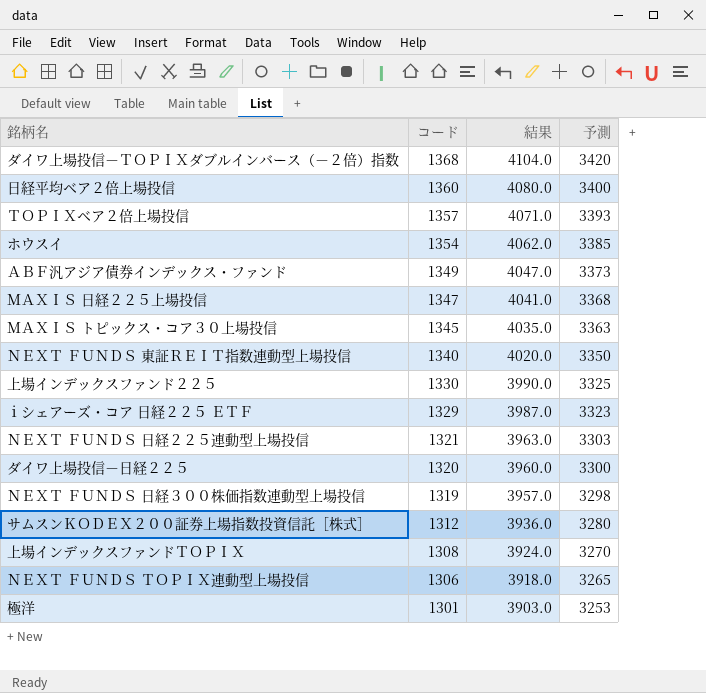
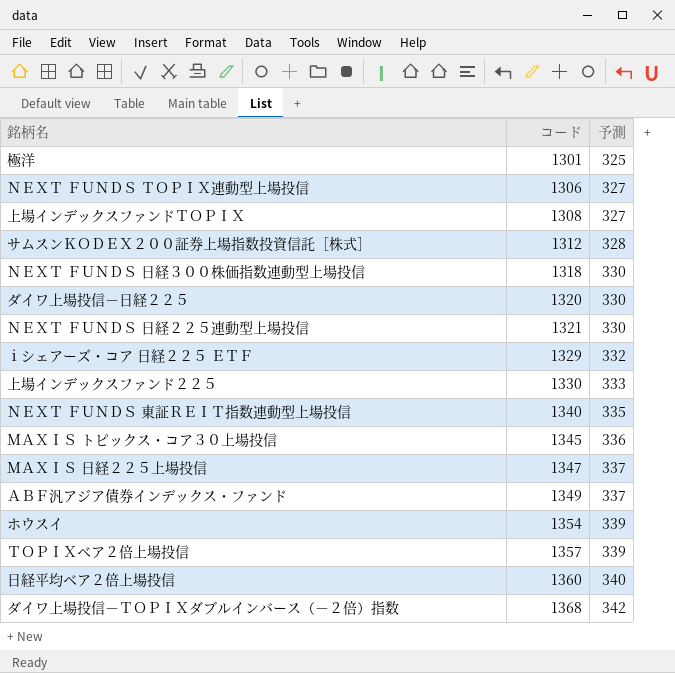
row order: コード descending -> コード ascending
column 結果 | formula: [コード] * 3 -> none
column 予測 | formula: [コード] * 2.5 -> [コード] * 0.25
ＮＥＸＴ ＦＵＮＤＳ 日経３００株価指数連動型上場投信 | コード: 1319 -> 1318

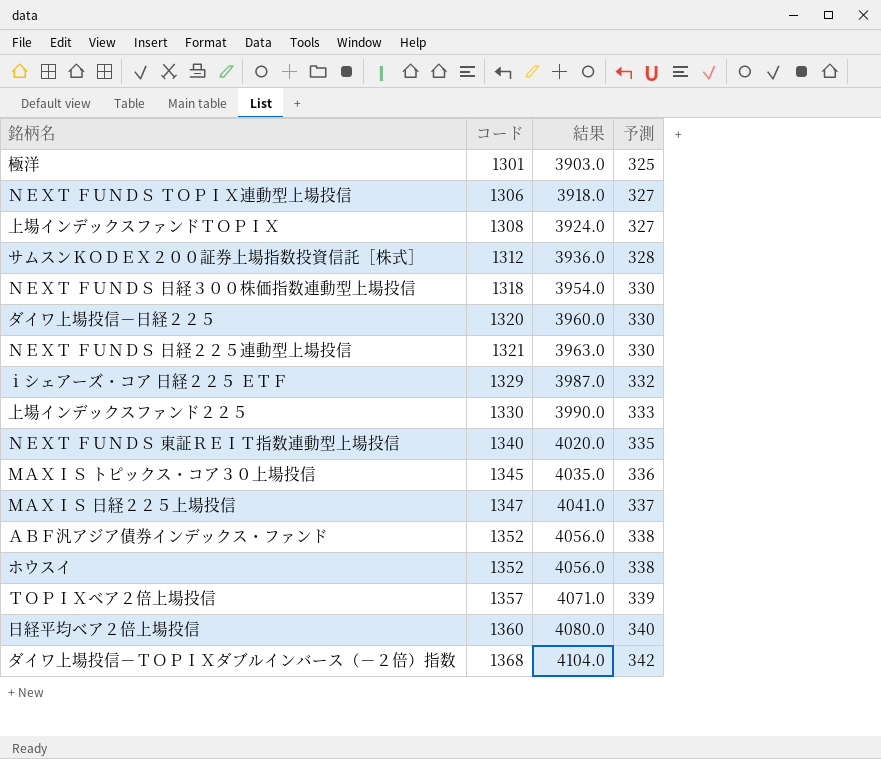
column 結果 | formula: none -> [コード] * 3
ＡＢＦ汎アジア債券インデックス・ファンド | コード: 1349 -> 1352
ＡＢＦ汎アジア債券インデックス・ファンド | 予測: 337 -> 338
ホウスイ | コード: 1354 -> 1352
ホウスイ | 予測: 339 -> 338

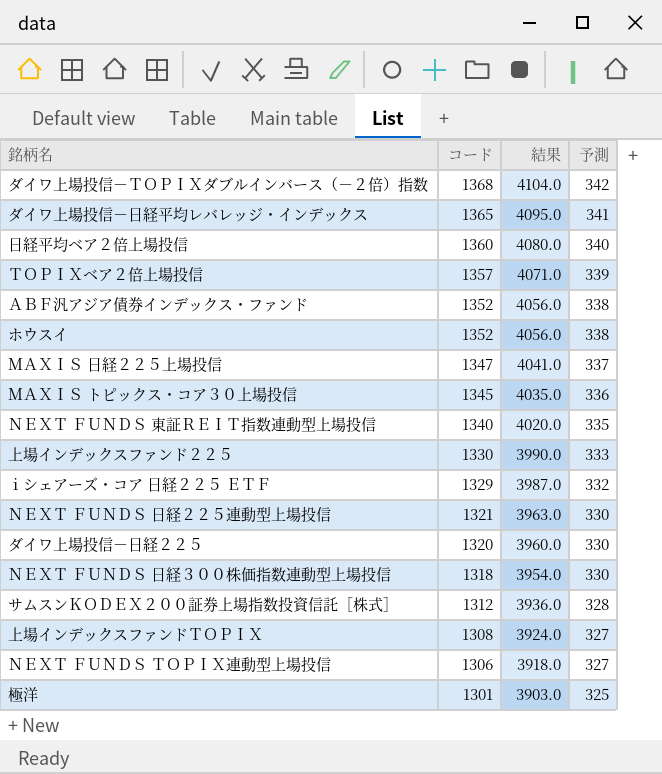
row order: コード ascending -> コード descending
row ダイワ上場投信－日経平均レバレッジ・インデックス: none -> 1365 | 4095.0 | 341

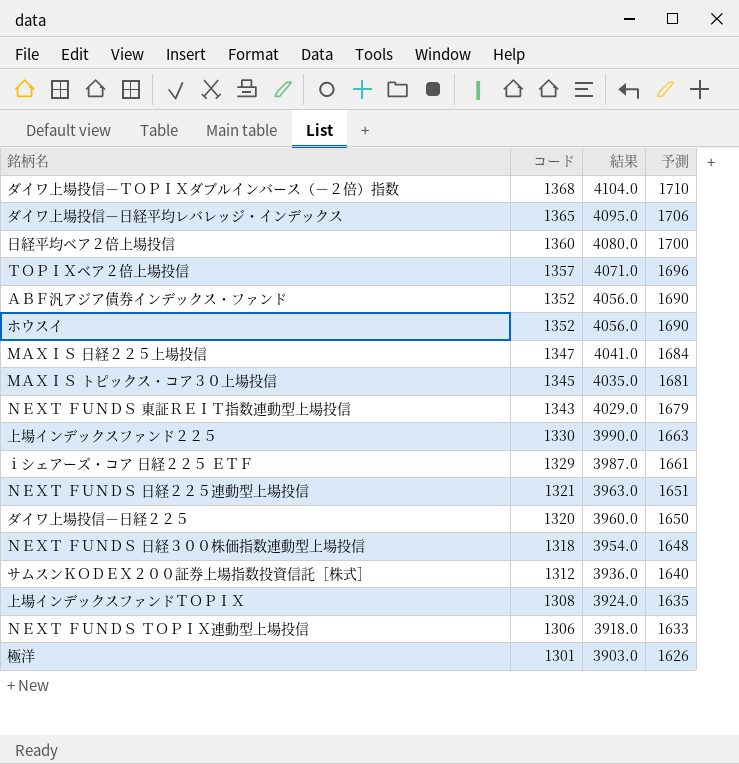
column 予測 | formula: [コード] * 0.25 -> [コード] * 1.25
ＮＥＸＴ ＦＵＮＤＳ 東証ＲＥＩＴ指数連動型上場投信 | コード: 1340 -> 1343
ＮＥＸＴ ＦＵＮＤＳ 東証ＲＥＩＴ指数連動型上場投信 | 結果: 4020.0 -> 4029.0

